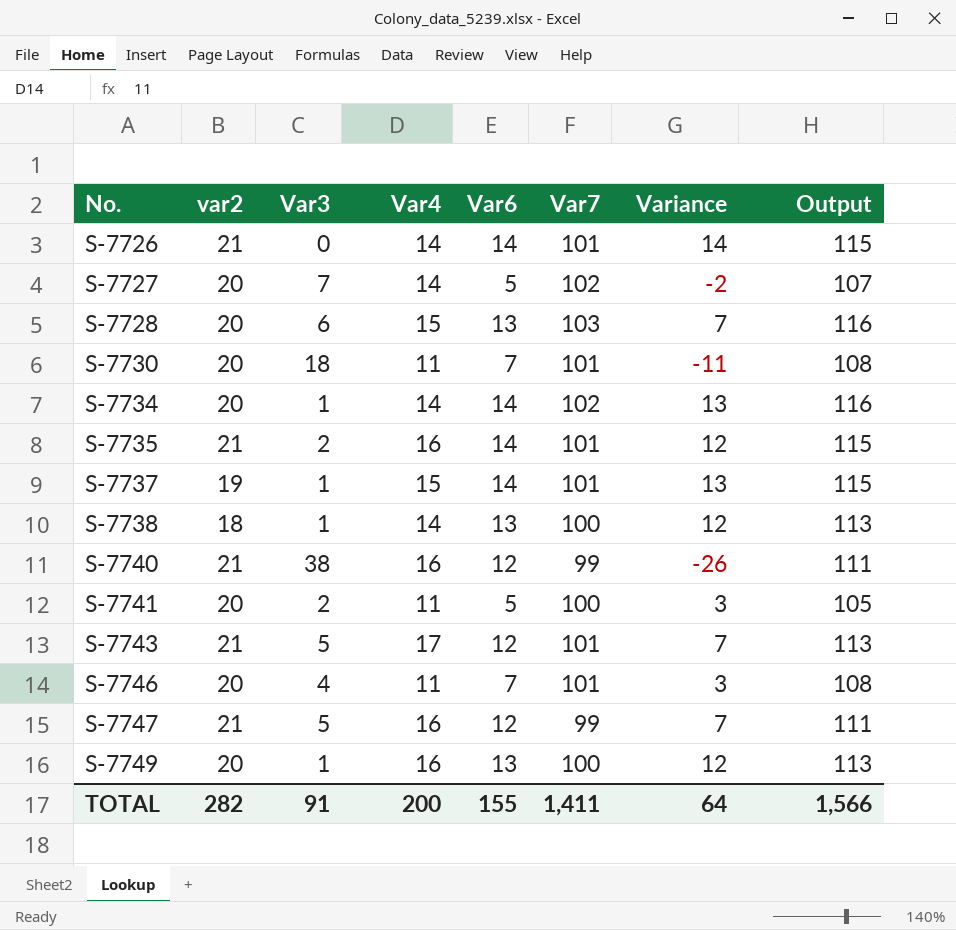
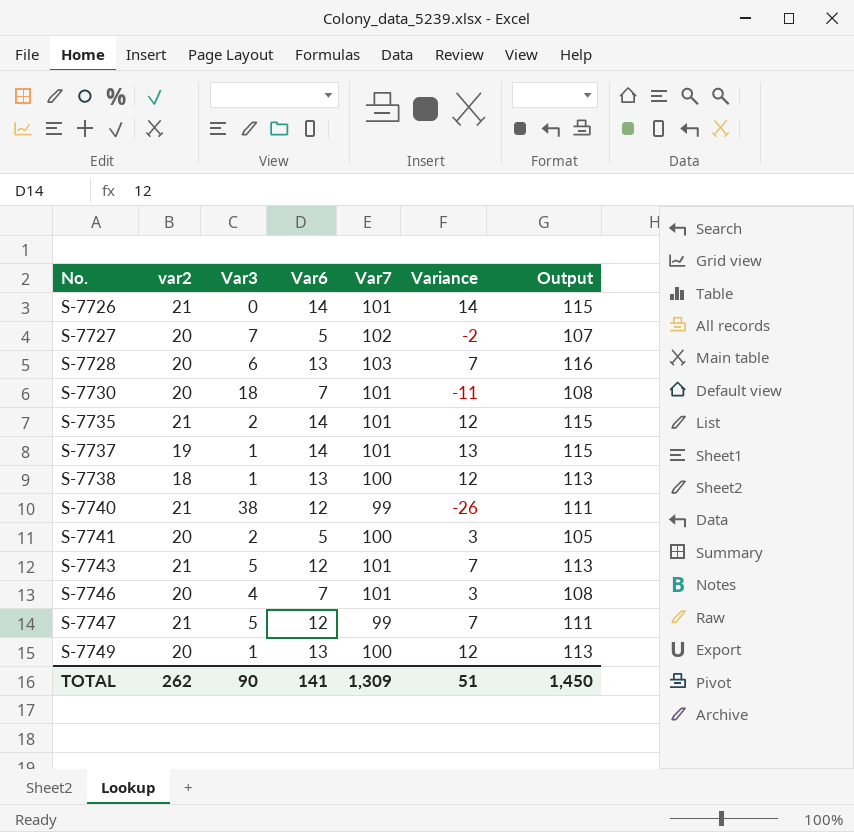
column Var4 | position: 4 -> none
row S-7734: 20 | 1 | 14 | 14 | 102 | 13 | 116 -> none
TOTAL | var2: 282 -> 262
TOTAL | Var3: 91 -> 90
TOTAL | Var6: 155 -> 141
TOTAL | Var7: 1,411 -> 1,309
TOTAL | Variance: 64 -> 51
TOTAL | Output: 1,566 -> 1,450

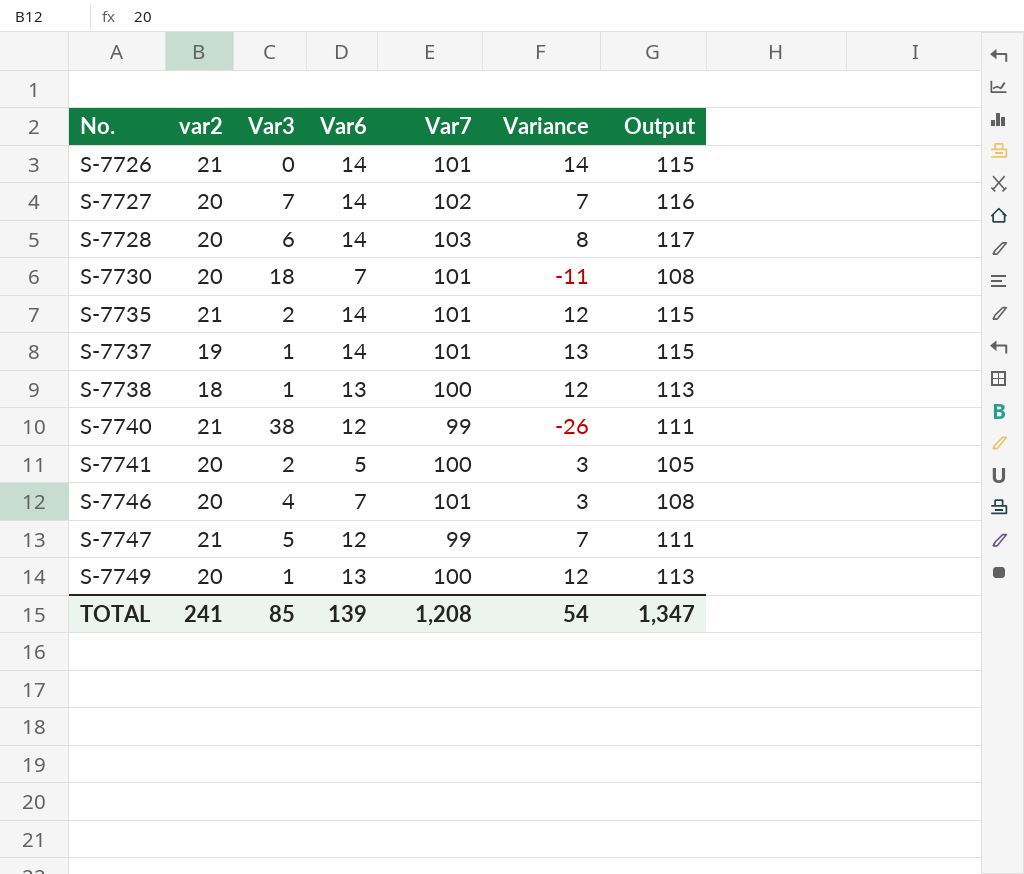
row S-7743: 21 | 5 | 12 | 101 | 7 | 113 -> none
S-7727 | Var6: 5 -> 14
S-7727 | Variance: -2 -> 7
S-7727 | Output: 107 -> 116
S-7728 | Var6: 13 -> 14
S-7728 | Variance: 7 -> 8
S-7728 | Output: 116 -> 117
TOTAL | var2: 262 -> 241
TOTAL | Var3: 90 -> 85
TOTAL | Var6: 141 -> 139
TOTAL | Var7: 1,309 -> 1,208
TOTAL | Variance: 51 -> 54
TOTAL | Output: 1,450 -> 1,347

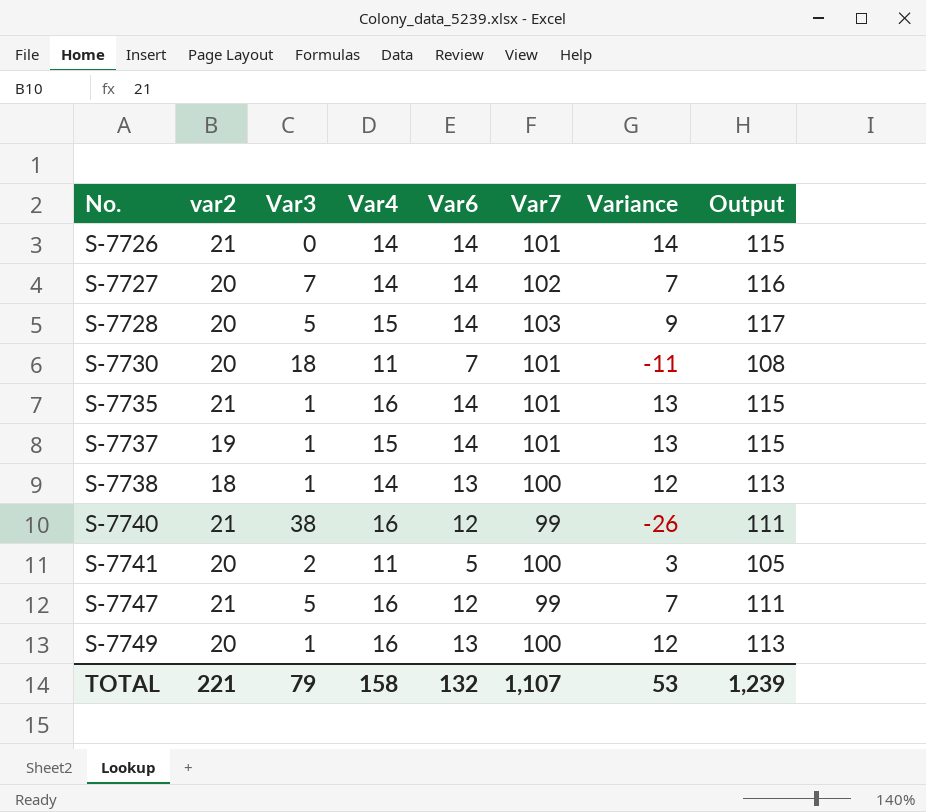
column Var4 | position: none -> 4
row S-7746: 20 | 4 | 7 | 101 | 3 | 108 -> none
S-7728 | Var3: 6 -> 5
S-7728 | Variance: 8 -> 9
S-7735 | Var3: 2 -> 1
S-7735 | Variance: 12 -> 13
TOTAL | var2: 241 -> 221
TOTAL | Var3: 85 -> 79
TOTAL | Var6: 139 -> 132
TOTAL | Var7: 1,208 -> 1,107
TOTAL | Variance: 54 -> 53
TOTAL | Output: 1,347 -> 1,239

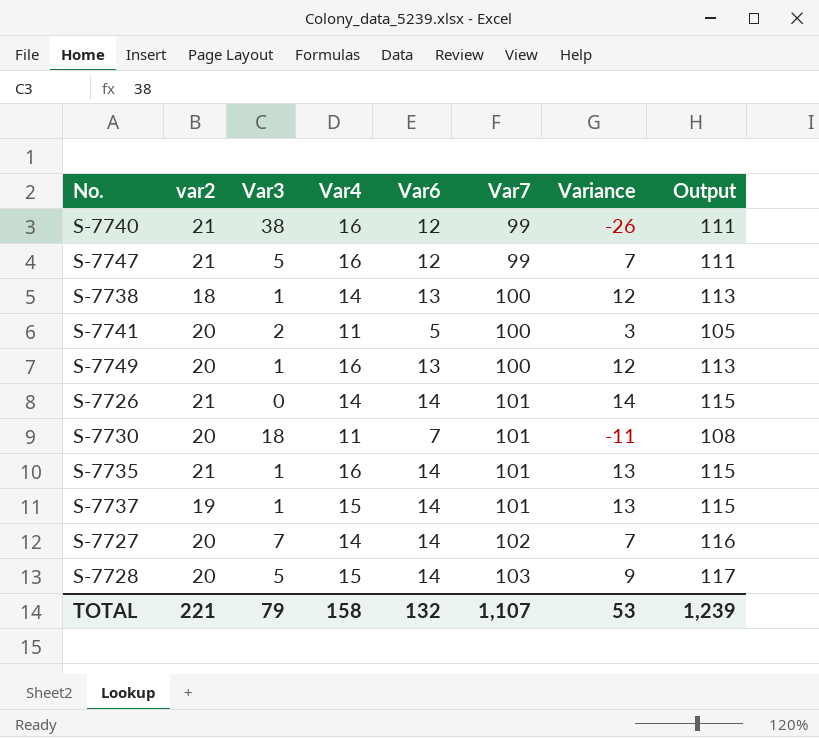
row order: No. ascending -> Var7 ascending

